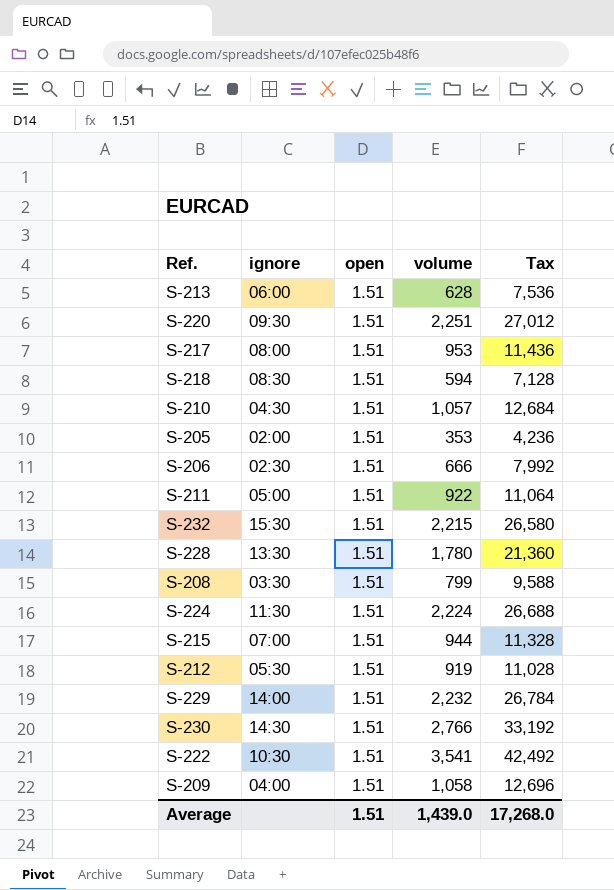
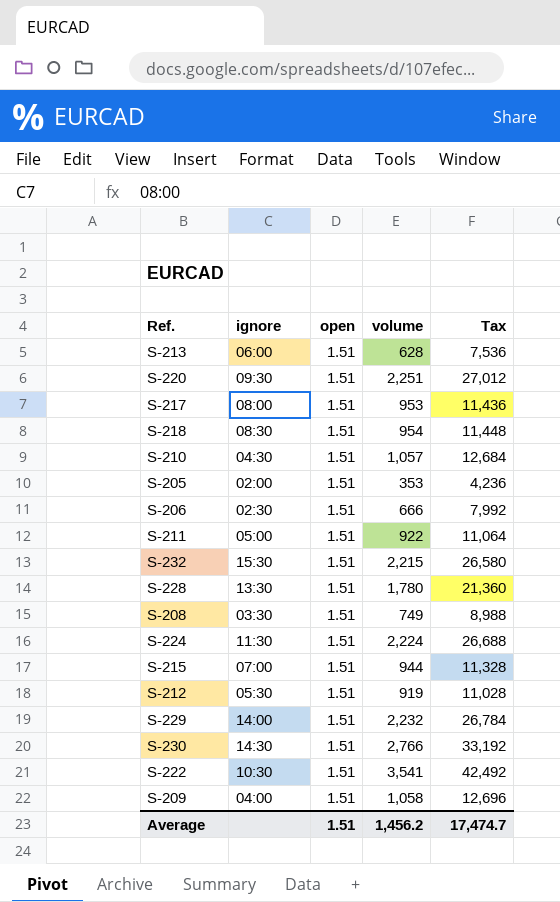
S-218 | volume: 594 -> 954
S-218 | Tax: 7,128 -> 11,448
S-208 | volume: 799 -> 749
S-208 | Tax: 9,588 -> 8,988
Average | volume: 1,439.0 -> 1,456.2
Average | Tax: 17,268.0 -> 17,474.7

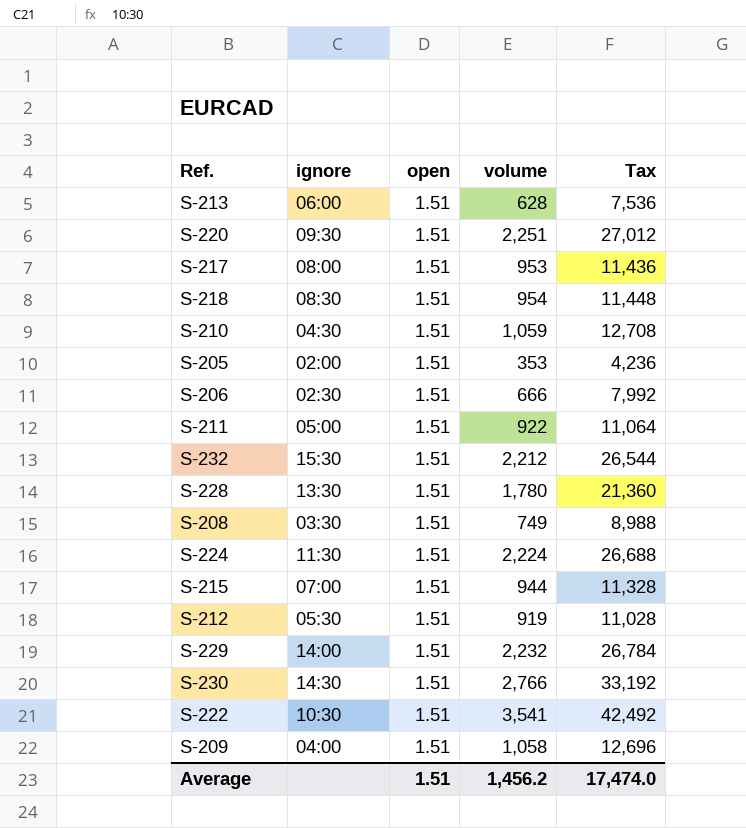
S-210 | volume: 1,057 -> 1,059
S-210 | Tax: 12,684 -> 12,708
S-232 | volume: 2,215 -> 2,212
S-232 | Tax: 26,580 -> 26,544
Average | Tax: 17,474.7 -> 17,474.0

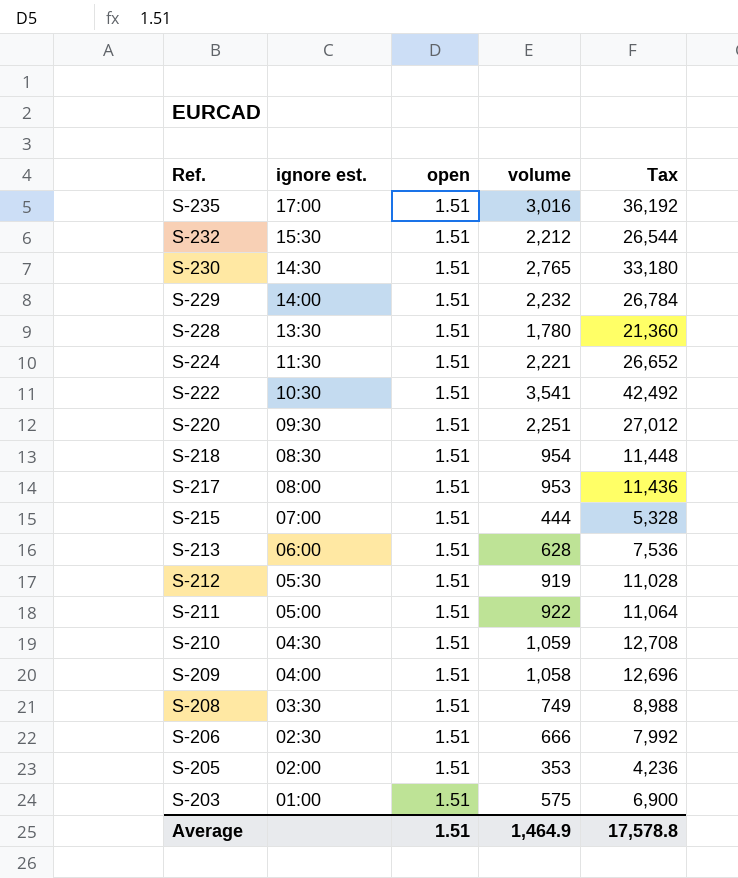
row order: none -> Ref. descending
column name: ignore -> ignore est.
row S-235: none -> 17:00 | 1.51 | 3,016 | 36,192
S-230 | volume: 2,766 -> 2,765
S-230 | Tax: 33,192 -> 33,180
S-224 | volume: 2,224 -> 2,221
S-224 | Tax: 26,688 -> 26,652
S-215 | volume: 944 -> 444
S-215 | Tax: 11,328 -> 5,328
row S-203: none -> 01:00 | 1.51 | 575 | 6,900
Average | volume: 1,456.2 -> 1,464.9
Average | Tax: 17,474.0 -> 17,578.8

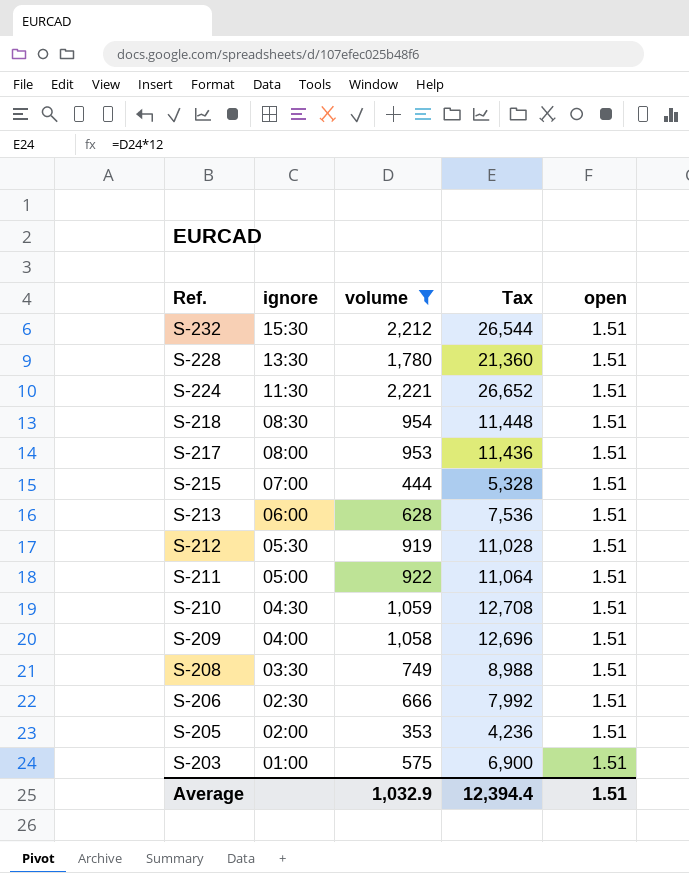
filter: none -> volume <= 2,221
column name: ignore est. -> ignore
column open | position: 3 -> 5
Average | volume: 1,464.9 -> 1,032.9
Average | Tax: 17,578.8 -> 12,394.4

